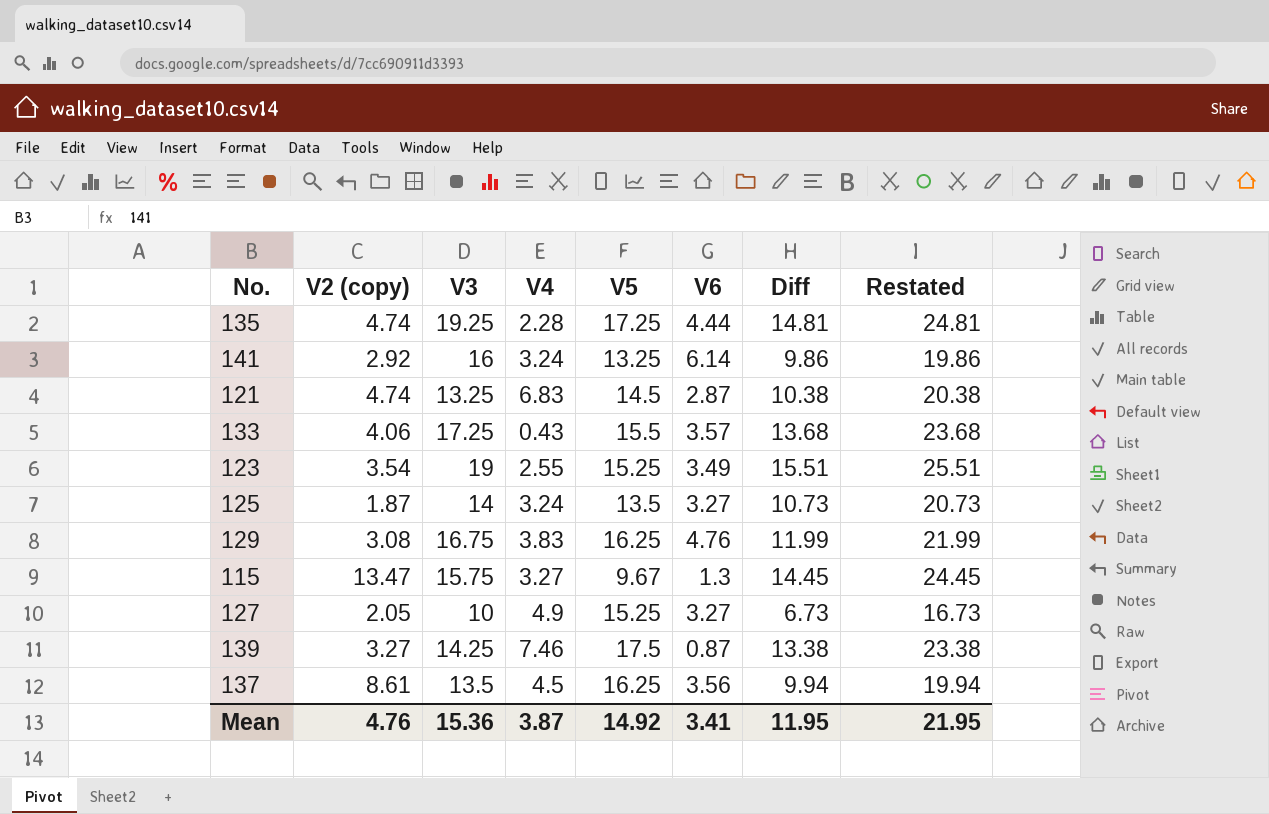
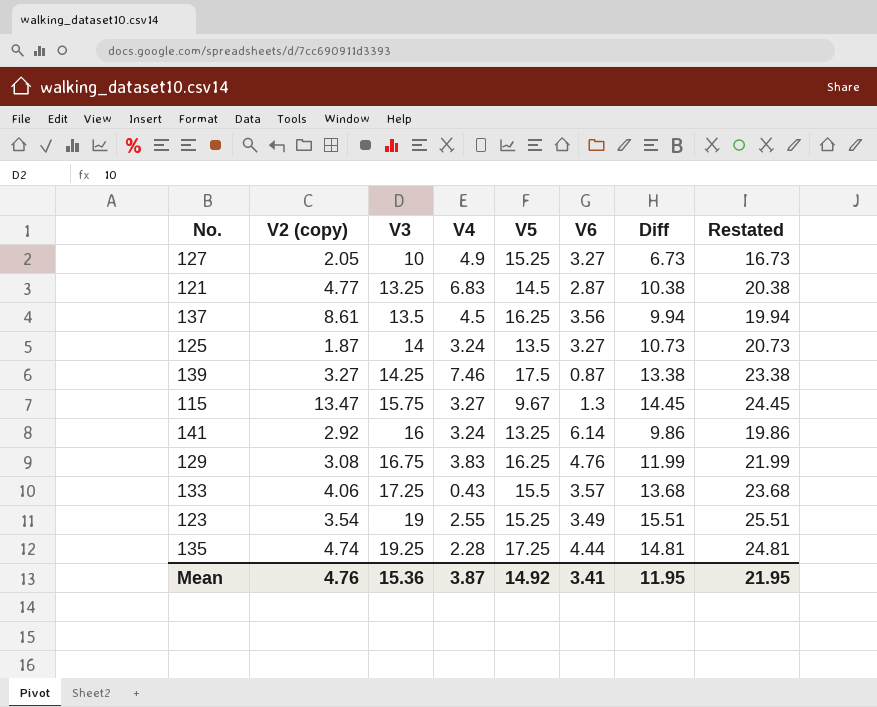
row order: none -> V3 ascending
121 | V2 (copy): 4.74 -> 4.77

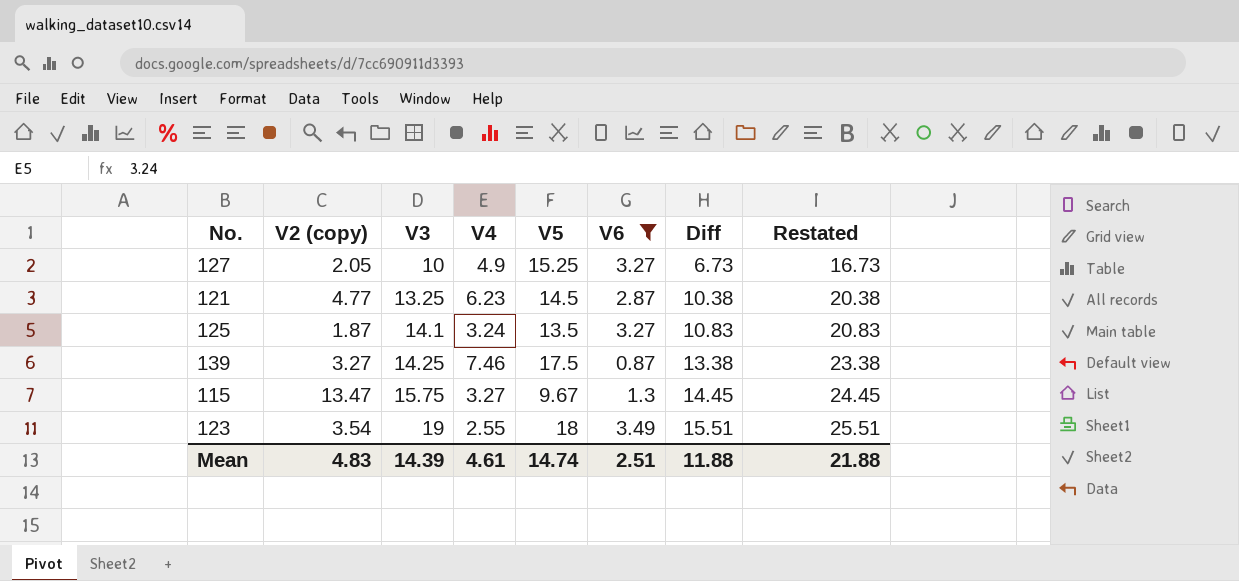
filter: none -> V6 <= 3.49
121 | V4: 6.83 -> 6.23
125 | V3: 14 -> 14.1
125 | Diff: 10.73 -> 10.83
125 | Restated: 20.73 -> 20.83
123 | V5: 15.25 -> 18
Mean | V2 (copy): 4.76 -> 4.83
Mean | V3: 15.36 -> 14.39
Mean | V4: 3.87 -> 4.61
Mean | V5: 14.92 -> 14.74
Mean | V6: 3.41 -> 2.51
Mean | Diff: 11.95 -> 11.88
Mean | Restated: 21.95 -> 21.88

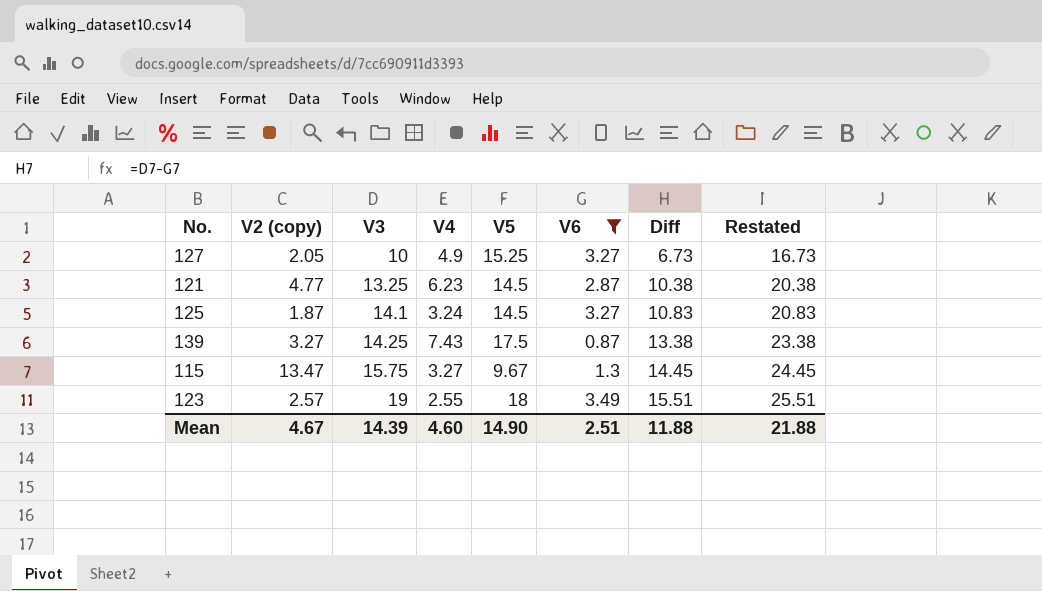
125 | V5: 13.5 -> 14.5
139 | V4: 7.46 -> 7.43
123 | V2 (copy): 3.54 -> 2.57
Mean | V2 (copy): 4.83 -> 4.67
Mean | V4: 4.61 -> 4.60
Mean | V5: 14.74 -> 14.90

